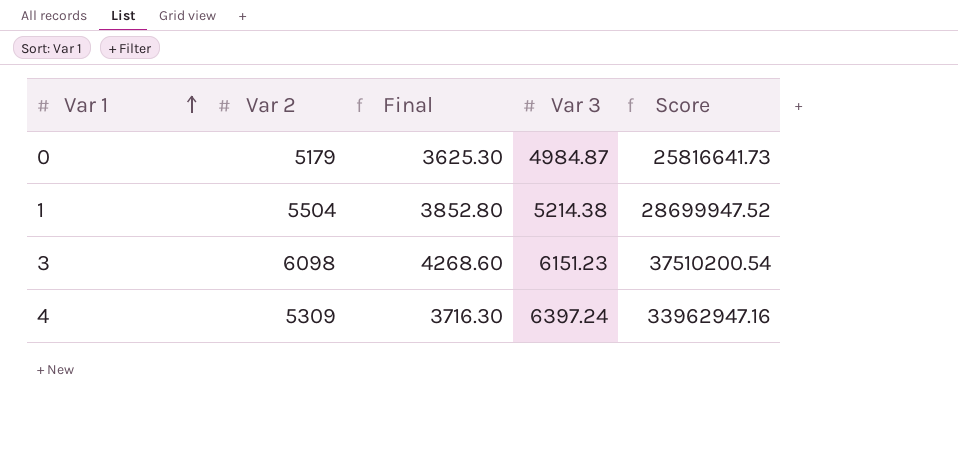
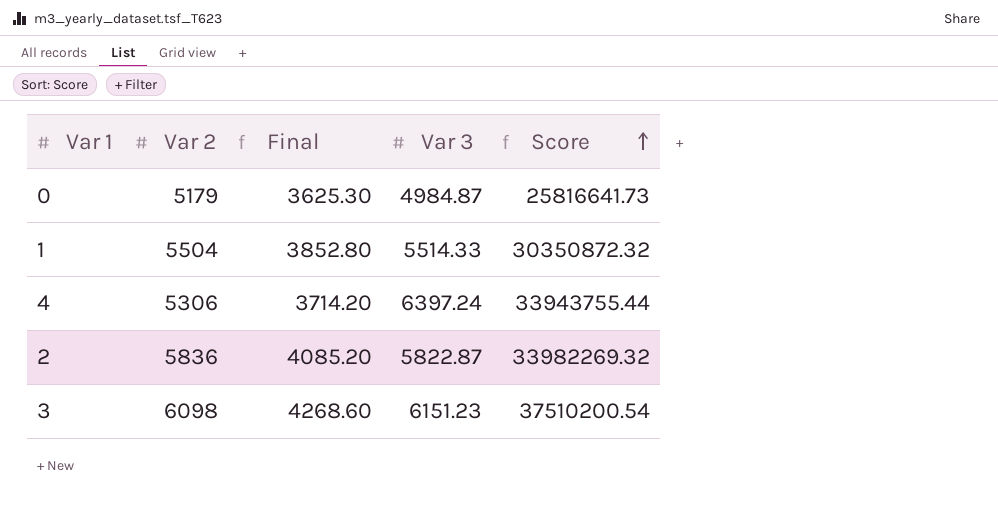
row order: Var 1 ascending -> Score ascending
1 | Var 3: 5214.38 -> 5514.33
1 | Score: 28699947.52 -> 30350872.32
4 | Var 2: 5309 -> 5306
4 | Final: 3716.30 -> 3714.20
4 | Score: 33962947.16 -> 33943755.44
row 2: none -> 5836 | 4085.20 | 5822.87 | 33982269.32

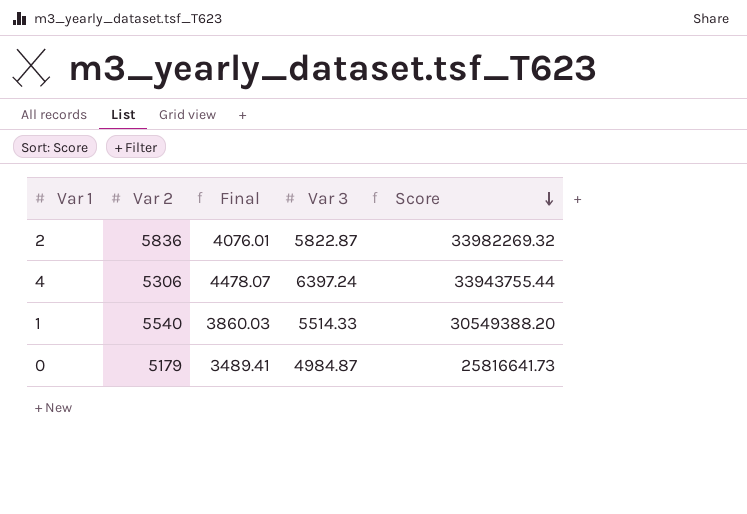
row order: Score ascending -> Score descending
column Final | formula: [Var 2] * 0.7 -> [Var 3] * 0.7
row 3: 6098 | 4268.60 | 6151.23 | 37510200.54 -> none
1 | Var 2: 5504 -> 5540
1 | Score: 30350872.32 -> 30549388.20

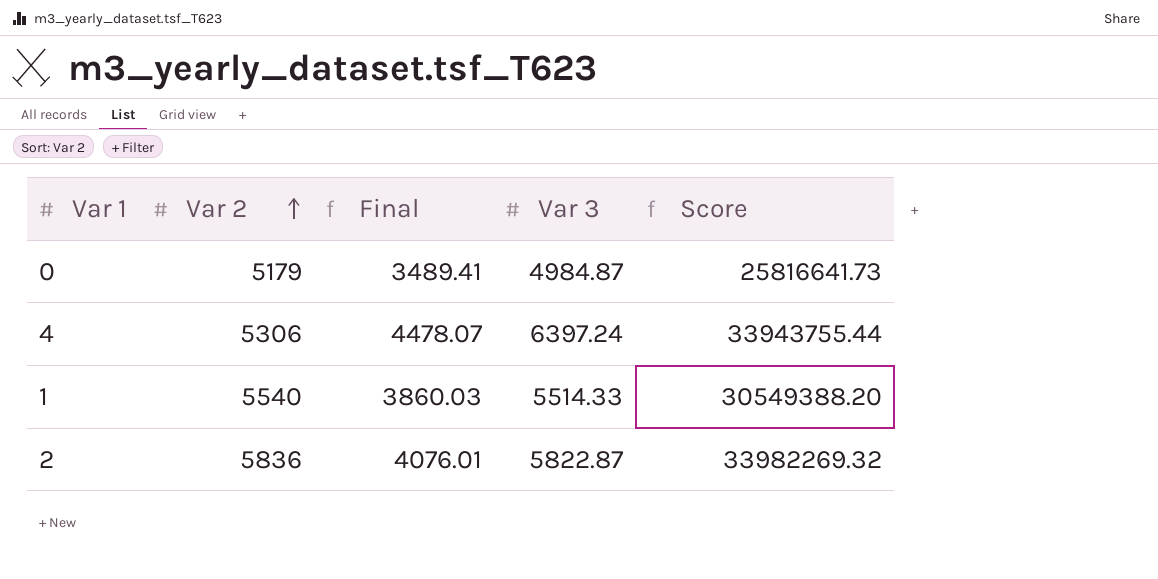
row order: Score descending -> Var 2 ascending

